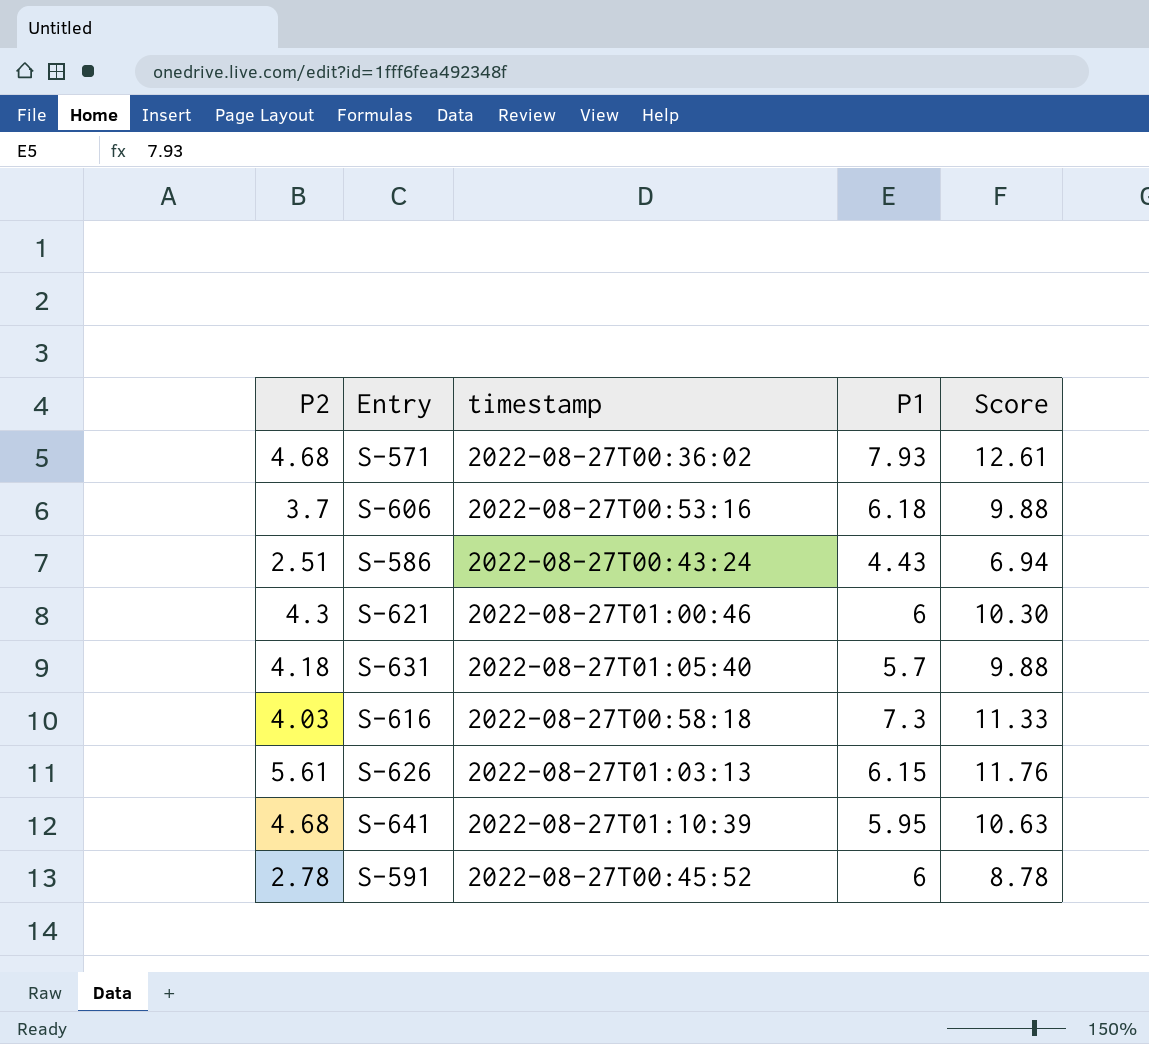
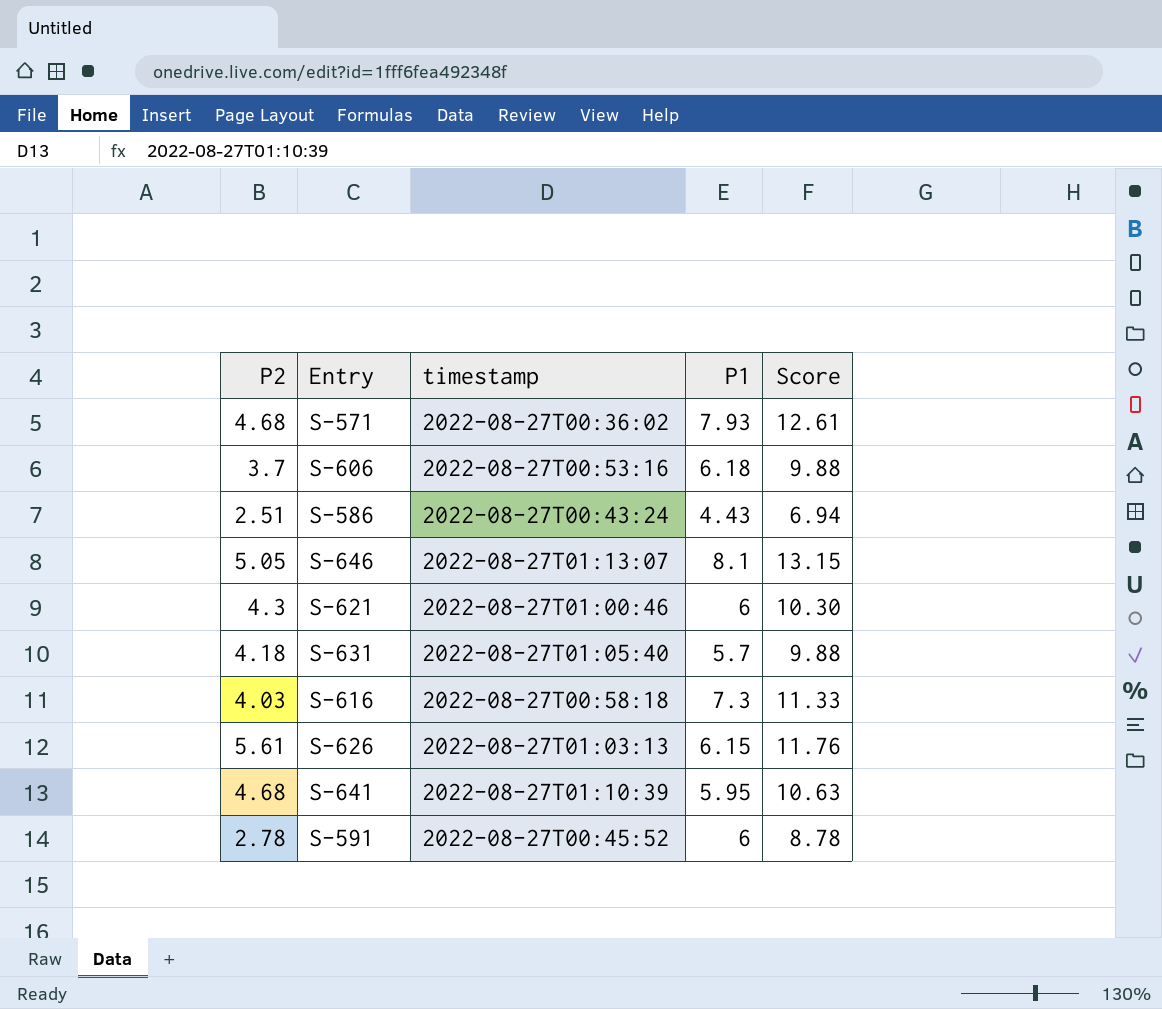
row S-646: none -> 5.05 | 2022-08-27T01:13:07 | 8.1 | 13.15

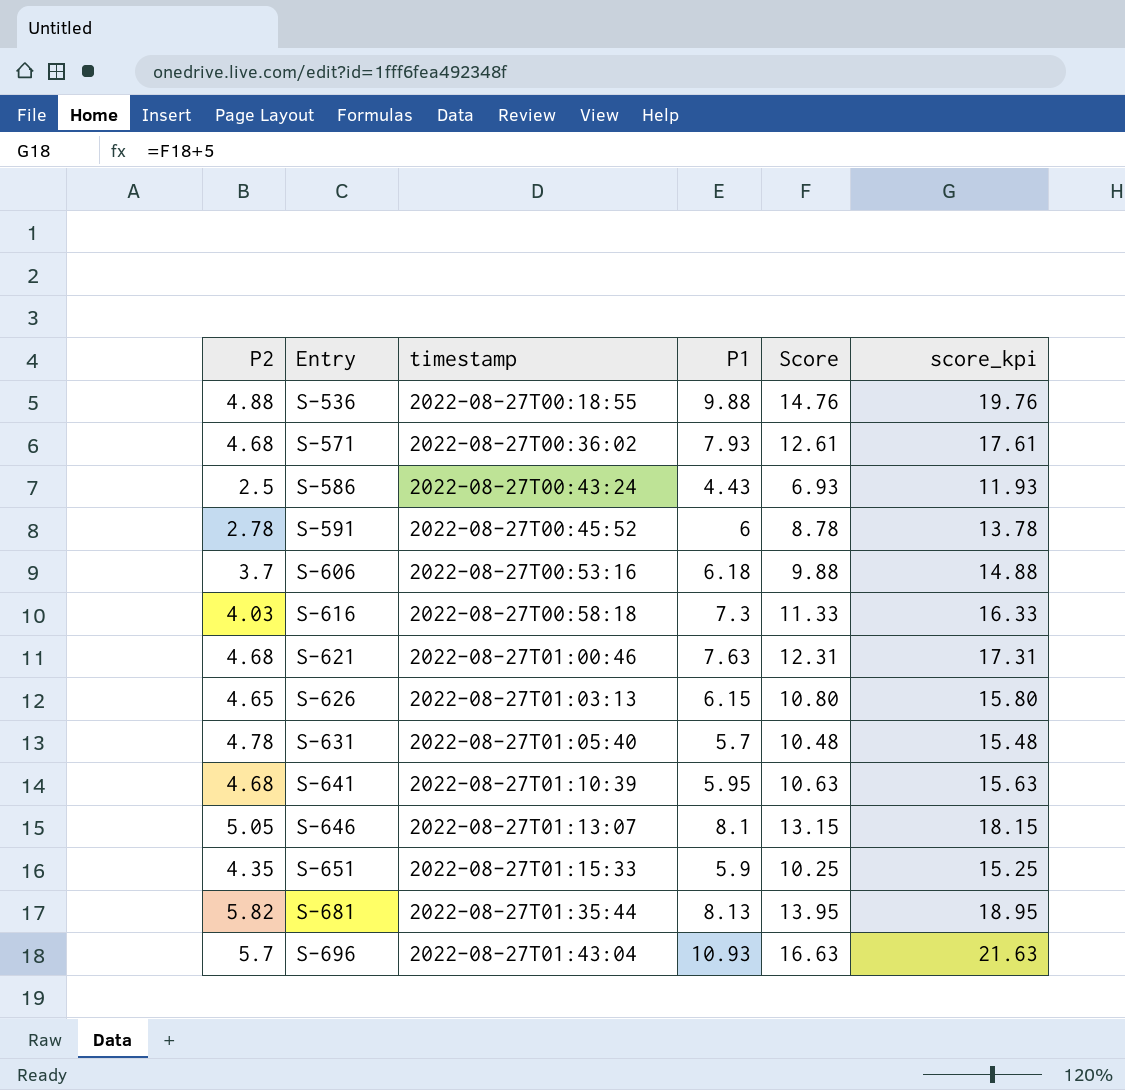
row order: none -> Entry ascending
column score_kpi | formula: none -> [Score] + 5
row S-536: none -> 4.88 | 2022-08-27T00:18:55 | 9.88 | 14.76 | 19.76
S-586 | P2: 2.51 -> 2.5
S-586 | Score: 6.94 -> 6.93
S-621 | P2: 4.3 -> 4.68
S-621 | P1: 6 -> 7.63
S-621 | Score: 10.30 -> 12.31
S-626 | P2: 5.61 -> 4.65
S-626 | Score: 11.76 -> 10.80
S-631 | P2: 4.18 -> 4.78
S-631 | Score: 9.88 -> 10.48
row S-651: none -> 4.35 | 2022-08-27T01:15:33 | 5.9 | 10.25 | 15.25
row S-681: none -> 5.82 | 2022-08-27T01:35:44 | 8.13 | 13.95 | 18.95
row S-696: none -> 5.7 | 2022-08-27T01:43:04 | 10.93 | 16.63 | 21.63

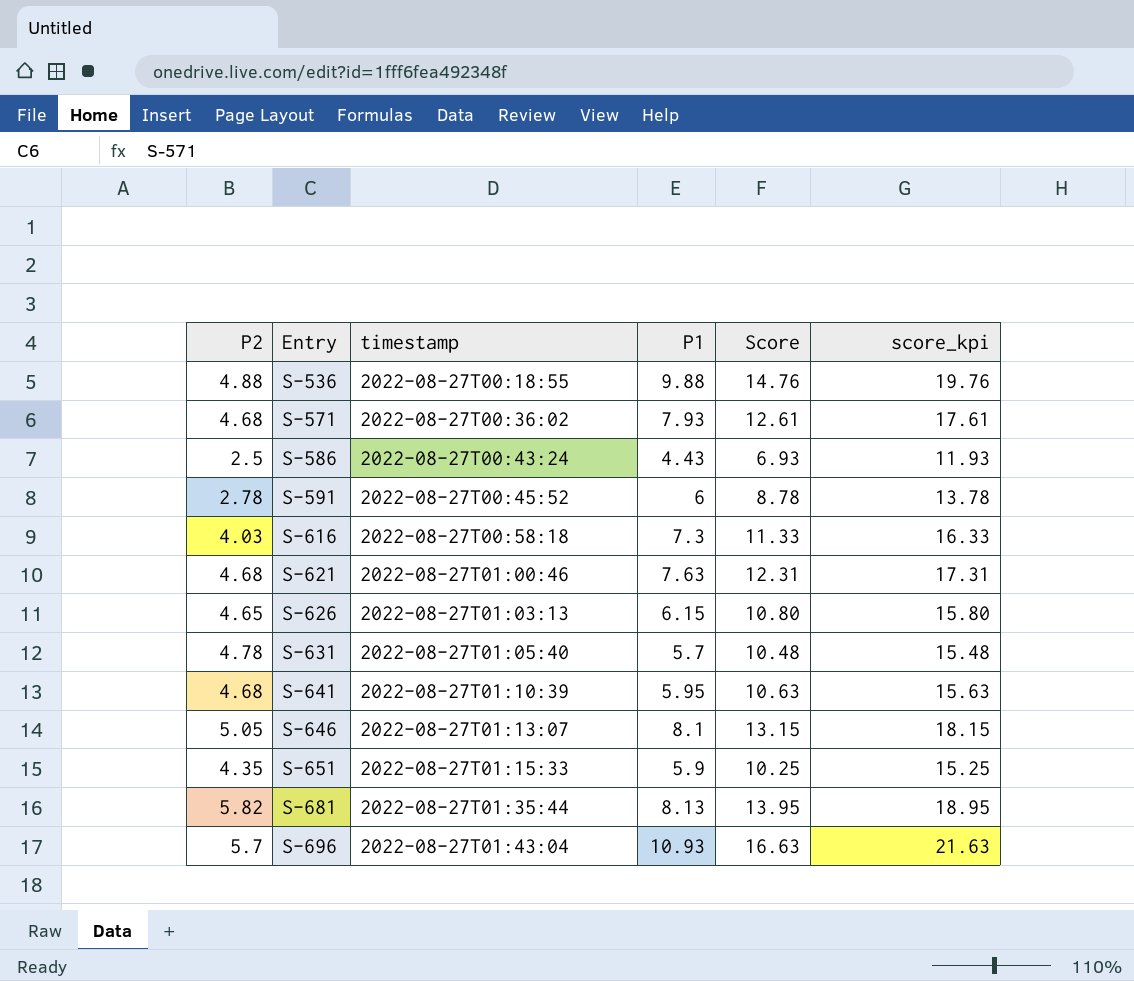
row S-606: 3.7 | 2022-08-27T00:53:16 | 6.18 | 9.88 | 14.88 -> none

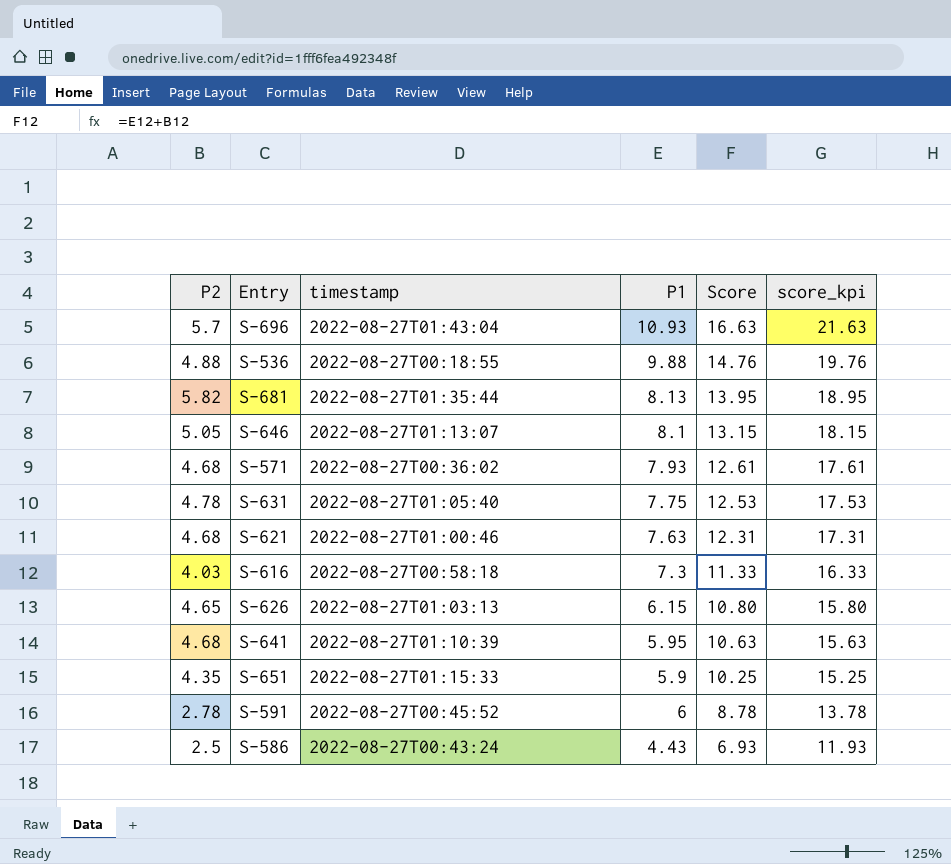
row order: Entry ascending -> Score descending
S-631 | P1: 5.7 -> 7.75
S-631 | Score: 10.48 -> 12.53
S-631 | score_kpi: 15.48 -> 17.53

